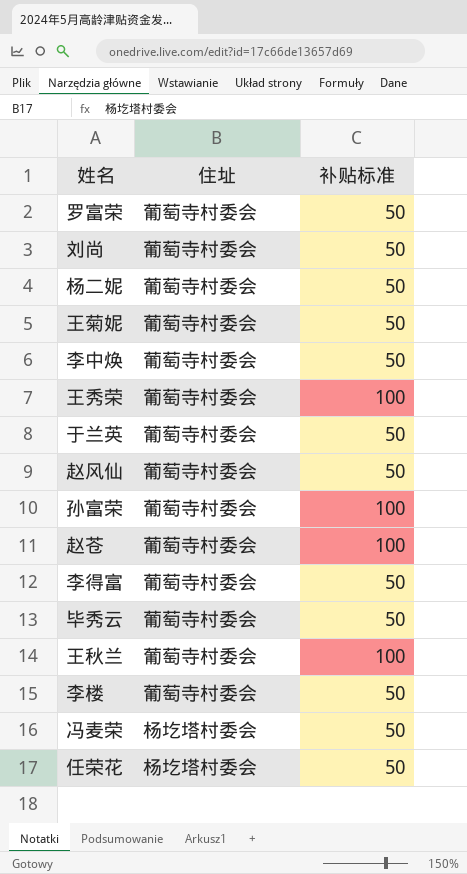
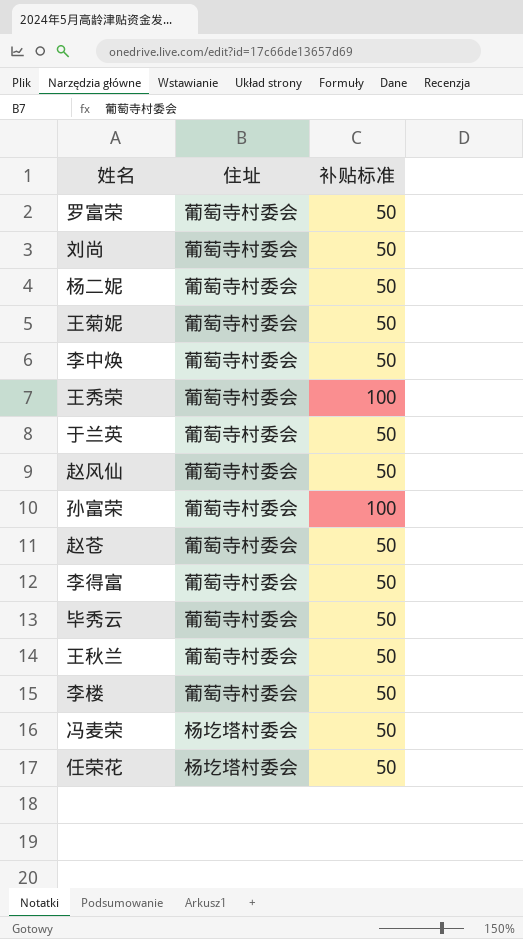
赵苍 | 补贴标准: 100 -> 50
王秋兰 | 补贴标准: 100 -> 50

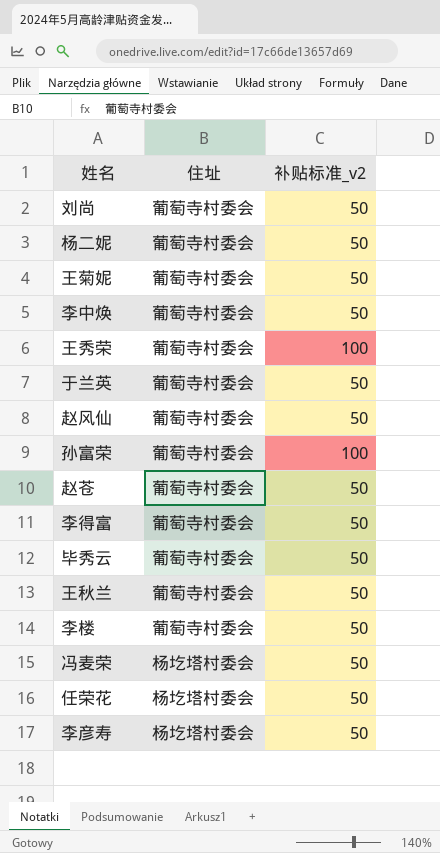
column name: 补贴标准 -> 补贴标准_v2
row 罗富荣: 葡萄寺村委会 | 50 -> none
row 李彦寿: none -> 杨圪塔村委会 | 50

